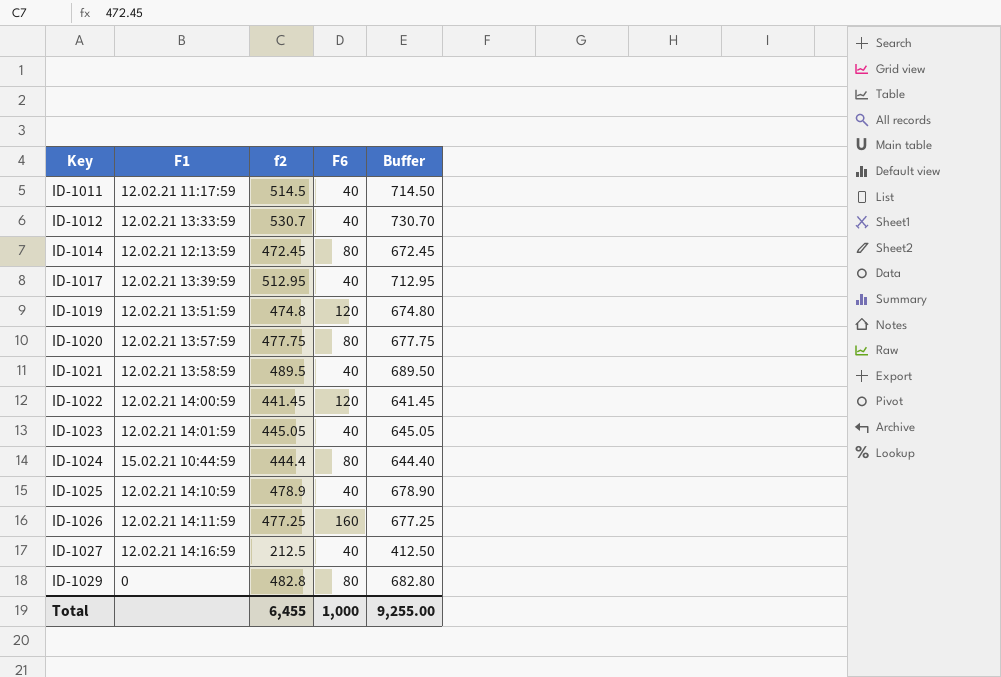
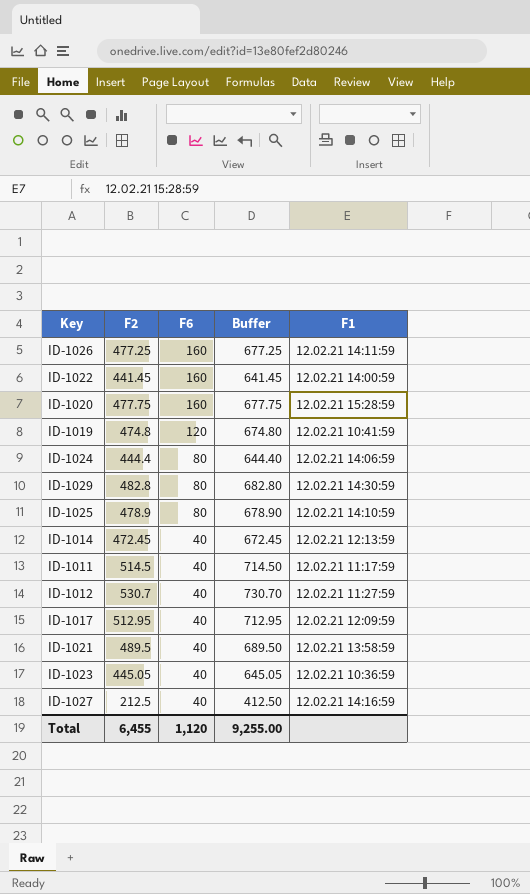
row order: Key ascending -> F6 descending
column name: f2 -> F2
column F1 | position: 2 -> 5
ID-1022 | F6: 120 -> 160
ID-1020 | F6: 80 -> 160
ID-1020 | F1: 12.02.21 13:57:59 -> 12.02.21 15:28:59
ID-1019 | F1: 12.02.21 13:51:59 -> 12.02.21 10:41:59
ID-1024 | F1: 15.02.21 10:44:59 -> 12.02.21 14:06:59
ID-1029 | F1: 0 -> 12.02.21 14:30:59
ID-1025 | F6: 40 -> 80
ID-1014 | F6: 80 -> 40
ID-1012 | F1: 12.02.21 13:33:59 -> 12.02.21 11:27:59
ID-1017 | F1: 12.02.21 13:39:59 -> 12.02.21 12:09:59
ID-1023 | F1: 12.02.21 14:01:59 -> 12.02.21 10:36:59
Total | F6: 1,000 -> 1,120

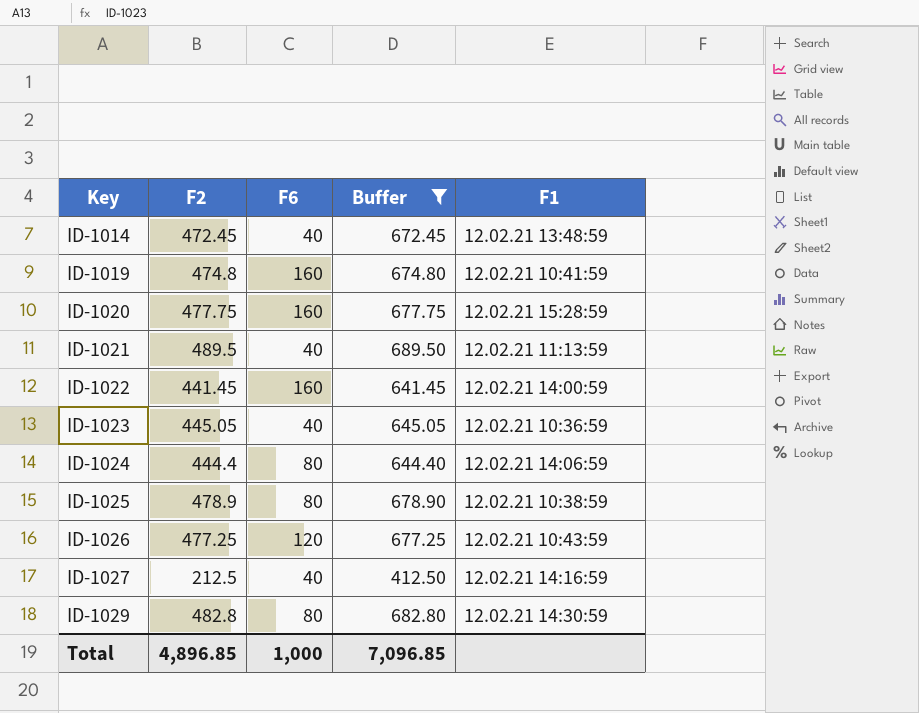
filter: none -> Buffer <= 689.50
row order: F6 descending -> Key ascending
ID-1014 | F1: 12.02.21 12:13:59 -> 12.02.21 13:48:59
ID-1019 | F6: 120 -> 160
ID-1021 | F1: 12.02.21 13:58:59 -> 12.02.21 11:13:59
ID-1025 | F1: 12.02.21 14:10:59 -> 12.02.21 10:38:59
ID-1026 | F6: 160 -> 120
ID-1026 | F1: 12.02.21 14:11:59 -> 12.02.21 10:43:59
Total | F2: 6,455 -> 4,896.85
Total | F6: 1,120 -> 1,000
Total | Buffer: 9,255.00 -> 7,096.85

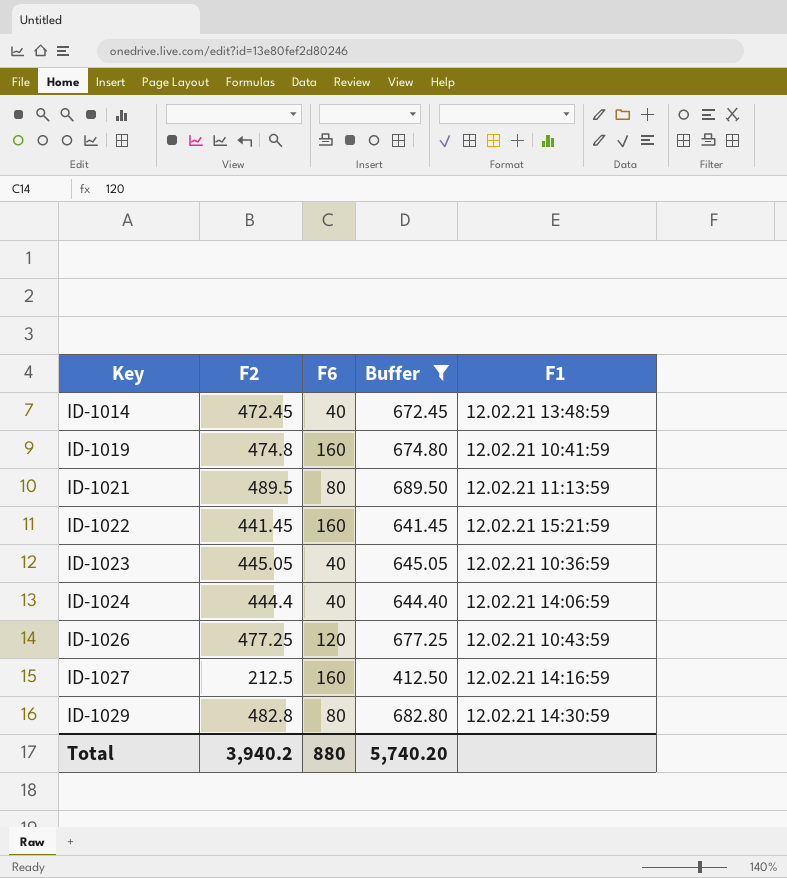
row ID-1020: 477.75 | 160 | 677.75 | 12.02.21 15:28:59 -> none
row ID-1025: 478.9 | 80 | 678.90 | 12.02.21 10:38:59 -> none
ID-1021 | F6: 40 -> 80
ID-1022 | F1: 12.02.21 14:00:59 -> 12.02.21 15:21:59
ID-1024 | F6: 80 -> 40
ID-1027 | F6: 40 -> 160
Total | F2: 4,896.85 -> 3,940.2
Total | F6: 1,000 -> 880
Total | Buffer: 7,096.85 -> 5,740.20

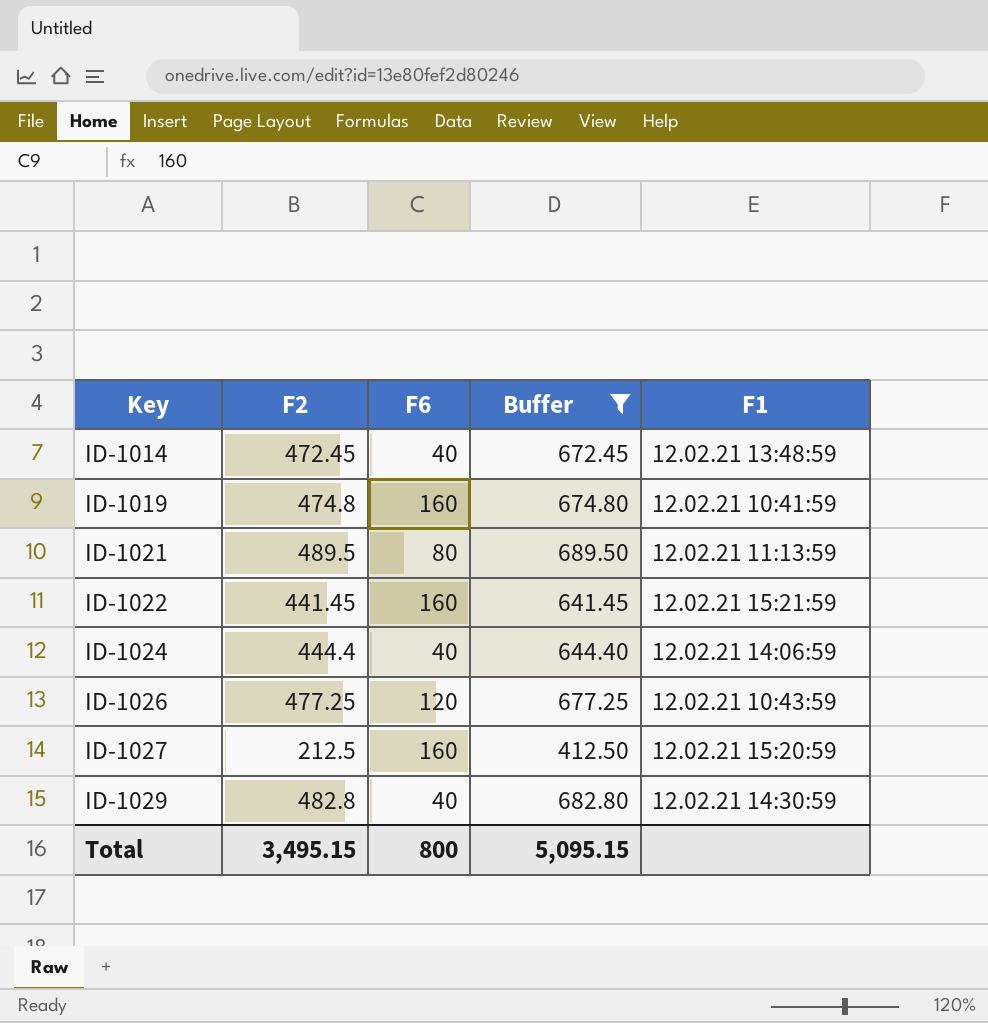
row ID-1023: 445.05 | 40 | 645.05 | 12.02.21 10:36:59 -> none
ID-1027 | F1: 12.02.21 14:16:59 -> 12.02.21 15:20:59
ID-1029 | F6: 80 -> 40
Total | F2: 3,940.2 -> 3,495.15
Total | F6: 880 -> 800
Total | Buffer: 5,740.20 -> 5,095.15

